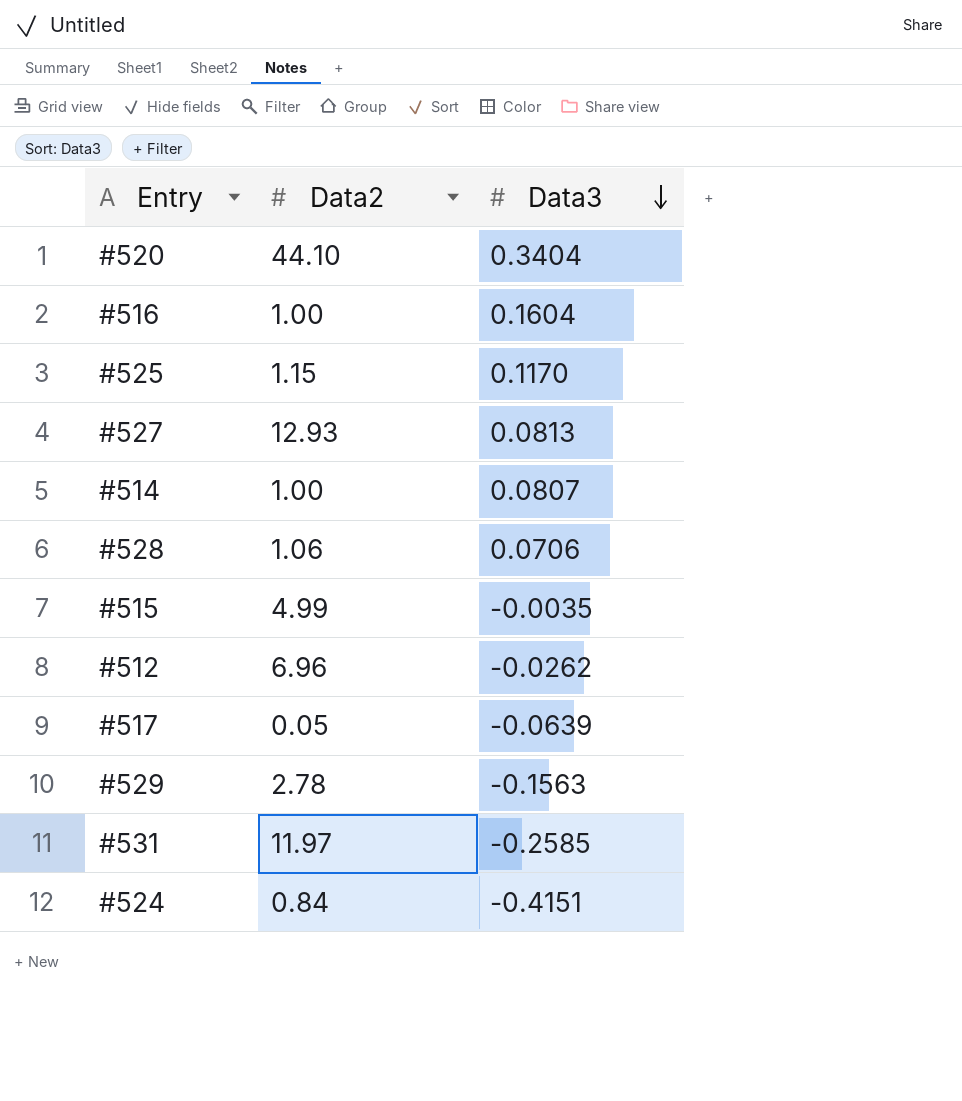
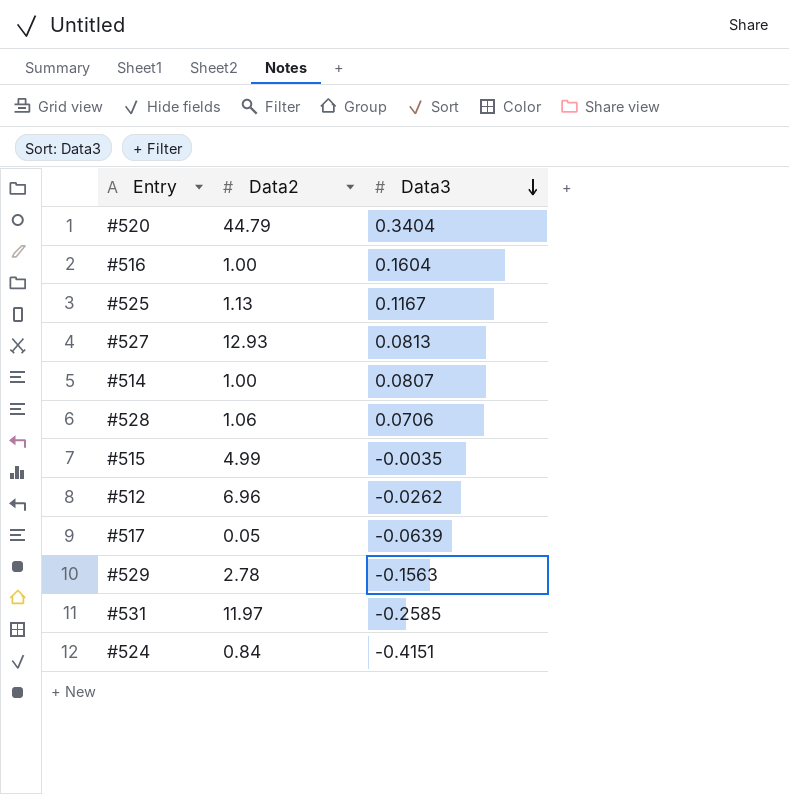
#520 | Data2: 44.10 -> 44.79
#525 | Data2: 1.15 -> 1.13
#525 | Data3: 0.1170 -> 0.1167

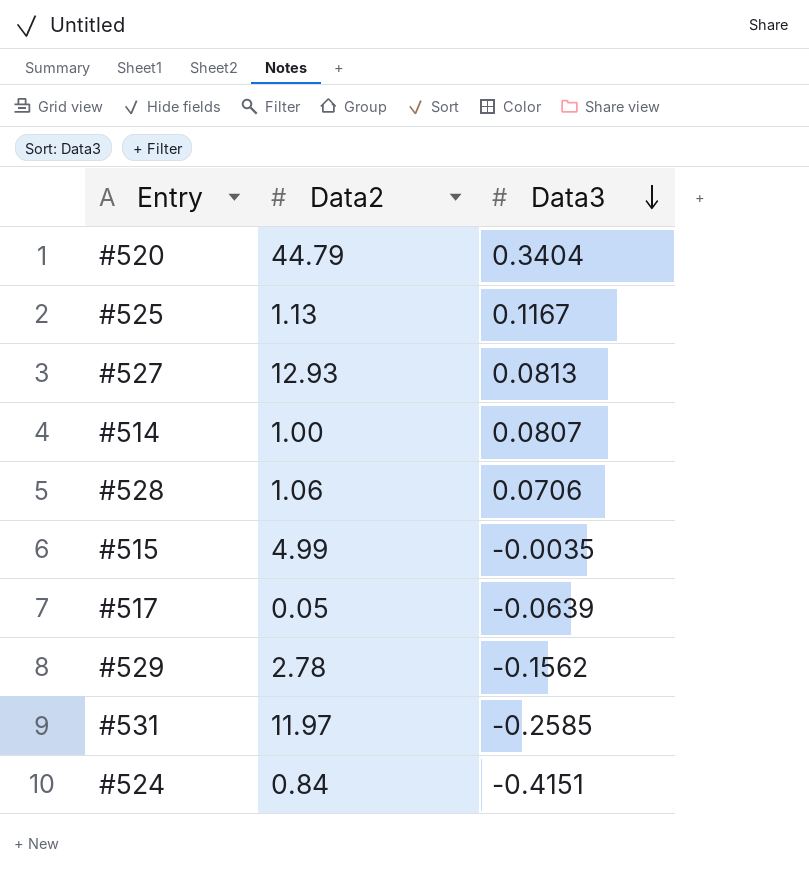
row #516: 1.00 | 0.1604 -> none
row #512: 6.96 | -0.0262 -> none
#529 | Data3: -0.1563 -> -0.1562

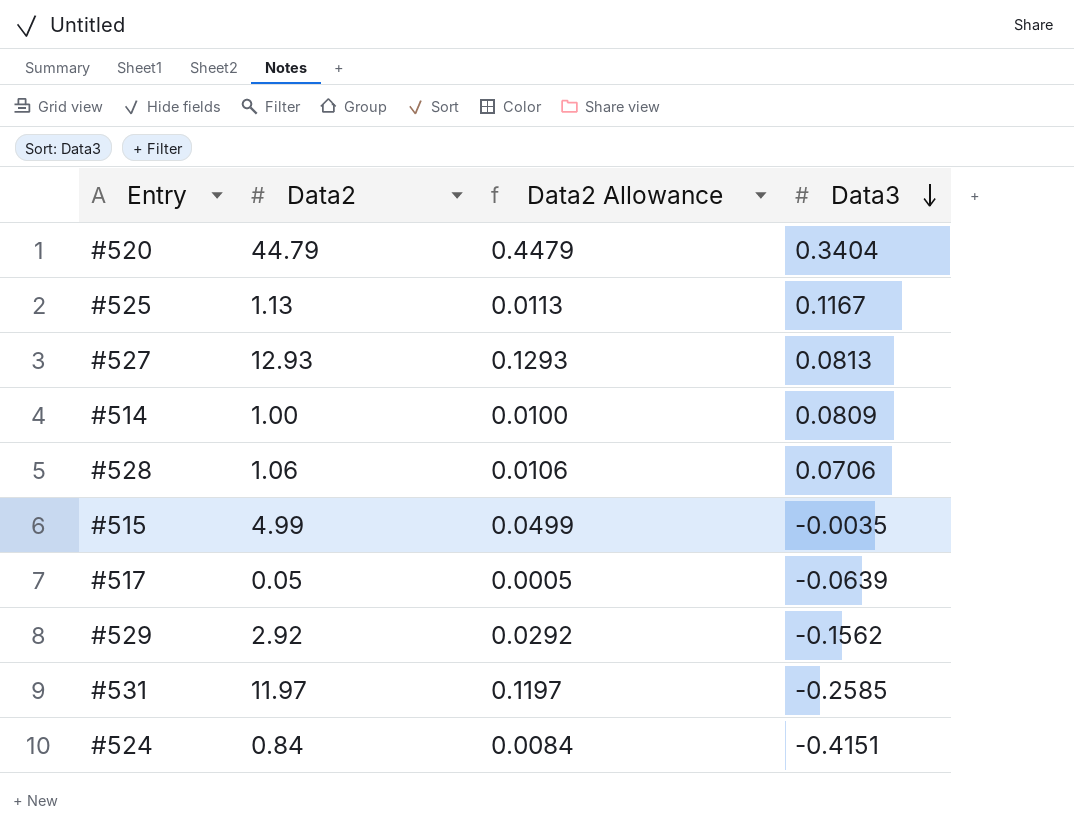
column Data2 Allowance | formula: none -> [Data2] * 0.01
#514 | Data3: 0.0807 -> 0.0809
#529 | Data2: 2.78 -> 2.92

